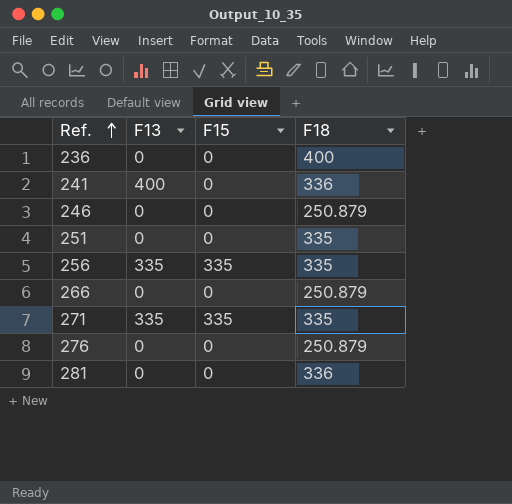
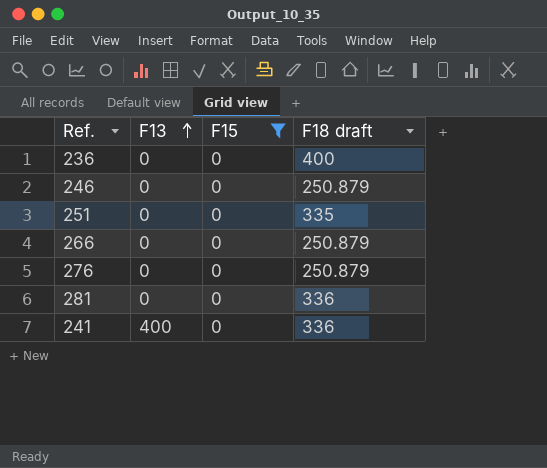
filter: none -> F15 = 0
row order: Ref. ascending -> F13 ascending
column name: F18 -> F18 draft

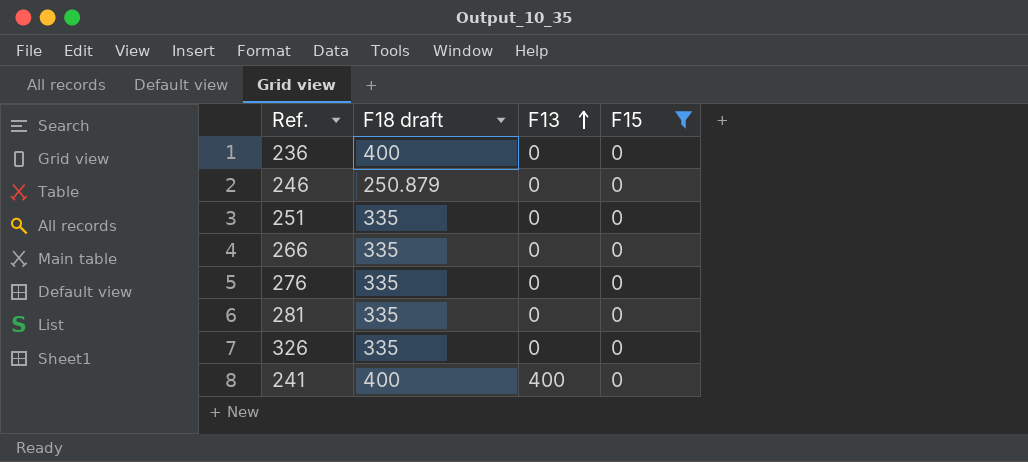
column F18 draft | position: 4 -> 2
266 | F18 draft: 250.879 -> 335
276 | F18 draft: 250.879 -> 335
281 | F18 draft: 336 -> 335
row 326: none -> 335 | 0 | 0
241 | F18 draft: 336 -> 400

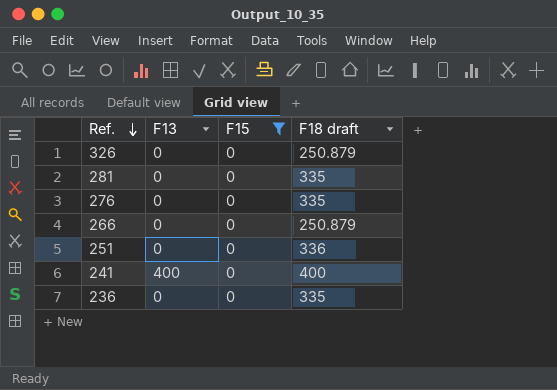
row order: F13 ascending -> Ref. descending
column F18 draft | position: 2 -> 4
row 246: 250.879 | 0 | 0 -> none
326 | F18 draft: 335 -> 250.879
266 | F18 draft: 335 -> 250.879
251 | F18 draft: 335 -> 336
236 | F18 draft: 400 -> 335

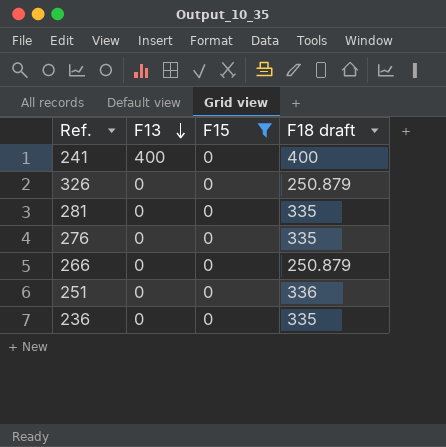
row order: Ref. descending -> F13 descending

